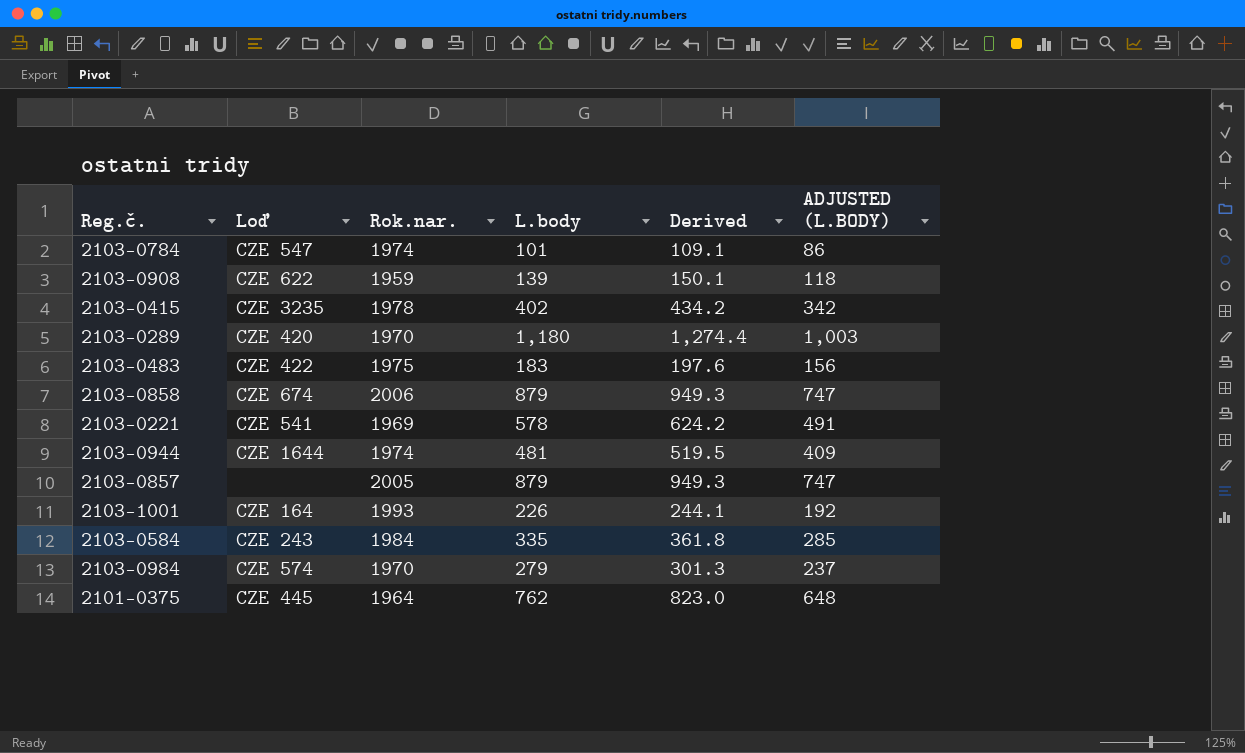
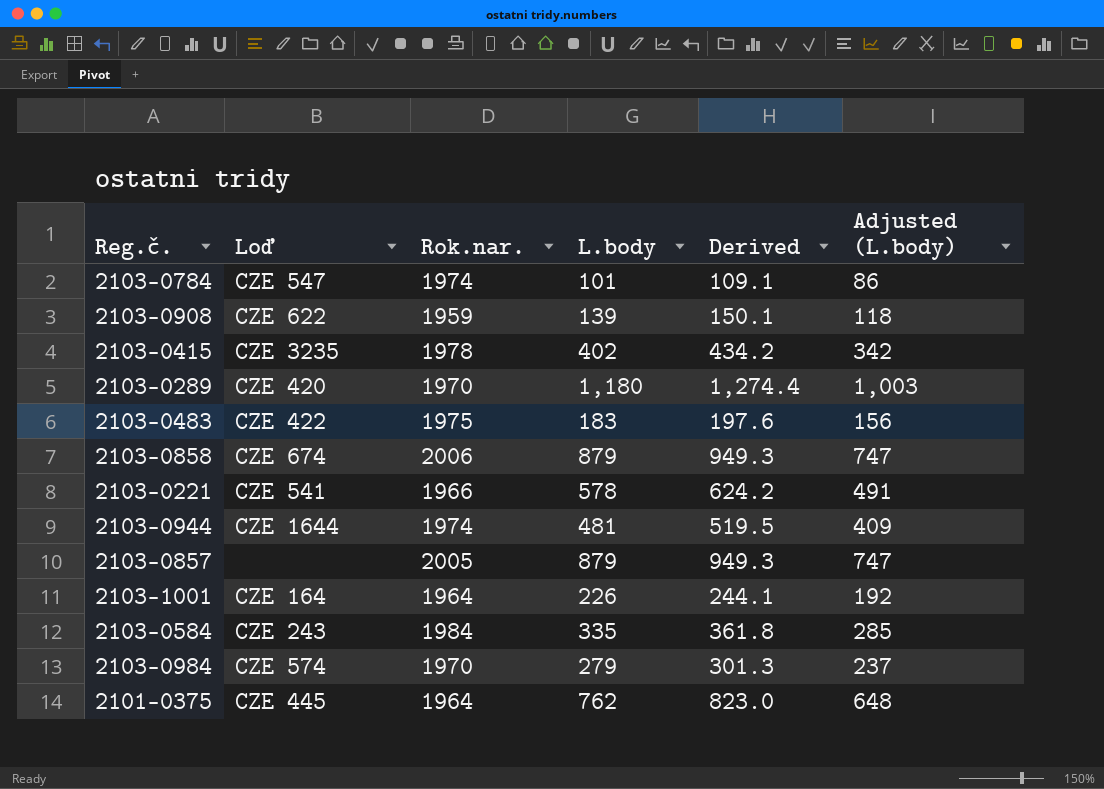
column name: ADJUSTED (L.BODY) -> Adjusted (L.body)
2103-0221 | Rok.nar.: 1969 -> 1966
2103-1001 | Rok.nar.: 1993 -> 1964

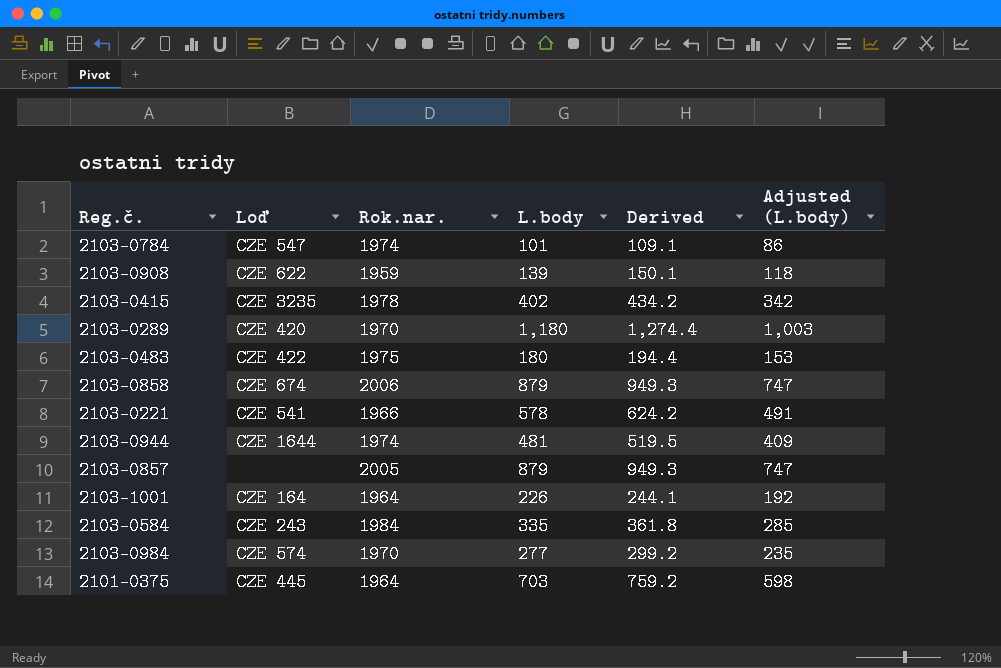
2103-0483 | L.body: 183 -> 180
2103-0483 | Derived: 197.6 -> 194.4
2103-0483 | Adjusted (L.body): 156 -> 153
2103-0984 | L.body: 279 -> 277
2103-0984 | Derived: 301.3 -> 299.2
2103-0984 | Adjusted (L.body): 237 -> 235
2101-0375 | L.body: 762 -> 703
2101-0375 | Derived: 823.0 -> 759.2
2101-0375 | Adjusted (L.body): 648 -> 598

